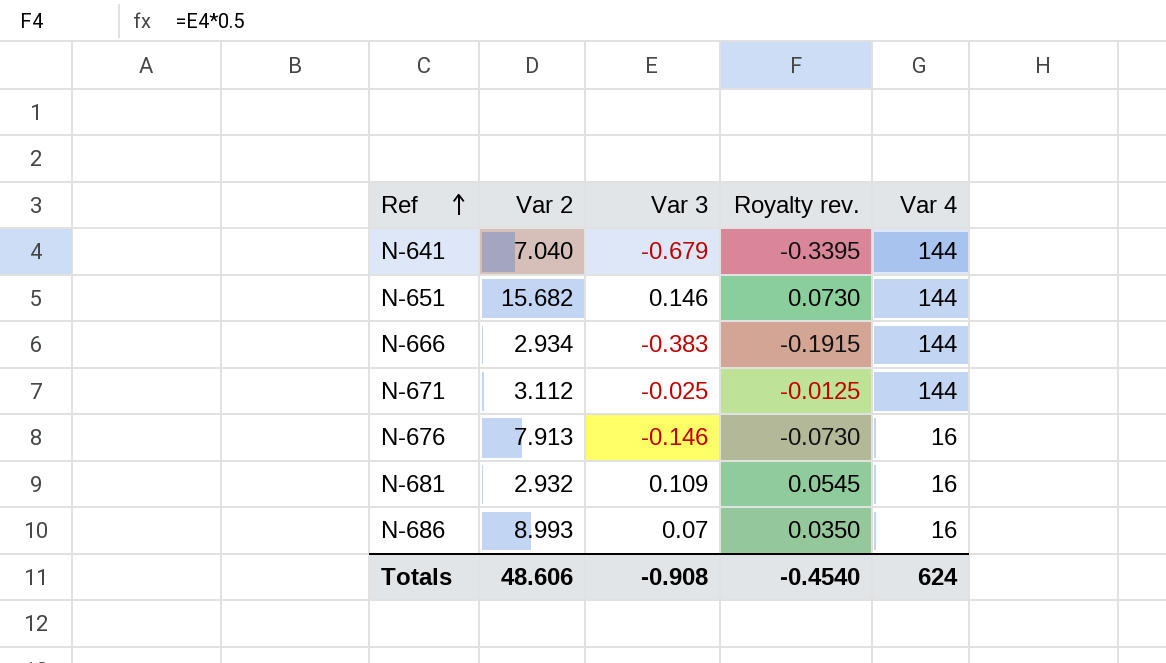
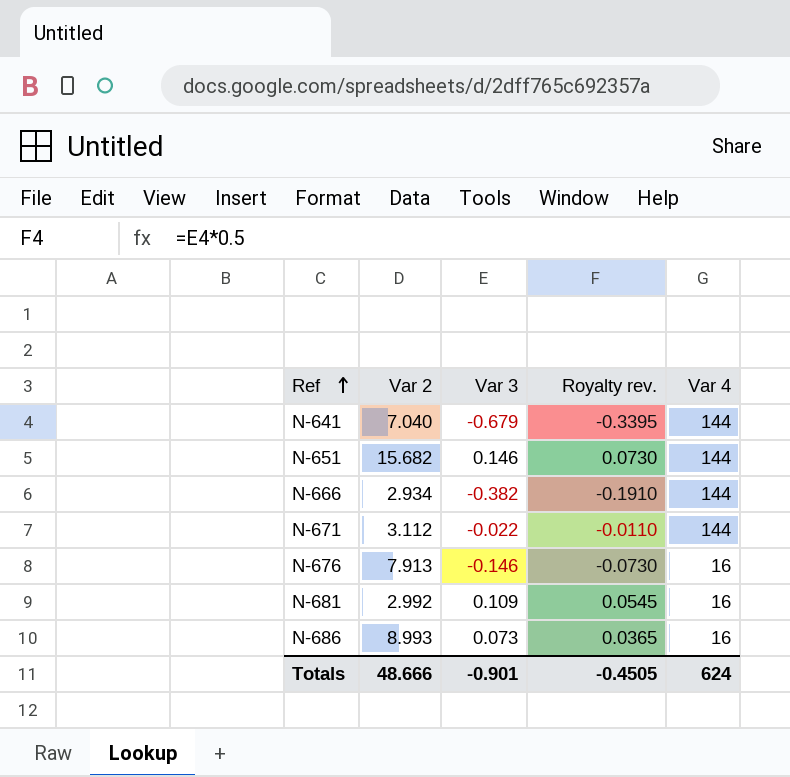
N-666 | Var 3: -0.383 -> -0.382
N-666 | Royalty rev.: -0.1915 -> -0.1910
N-671 | Var 3: -0.025 -> -0.022
N-671 | Royalty rev.: -0.0125 -> -0.0110
N-681 | Var 2: 2.932 -> 2.992
N-686 | Var 3: 0.07 -> 0.073
N-686 | Royalty rev.: 0.0350 -> 0.0365
Totals | Var 2: 48.606 -> 48.666
Totals | Var 3: -0.908 -> -0.901
Totals | Royalty rev.: -0.4540 -> -0.4505

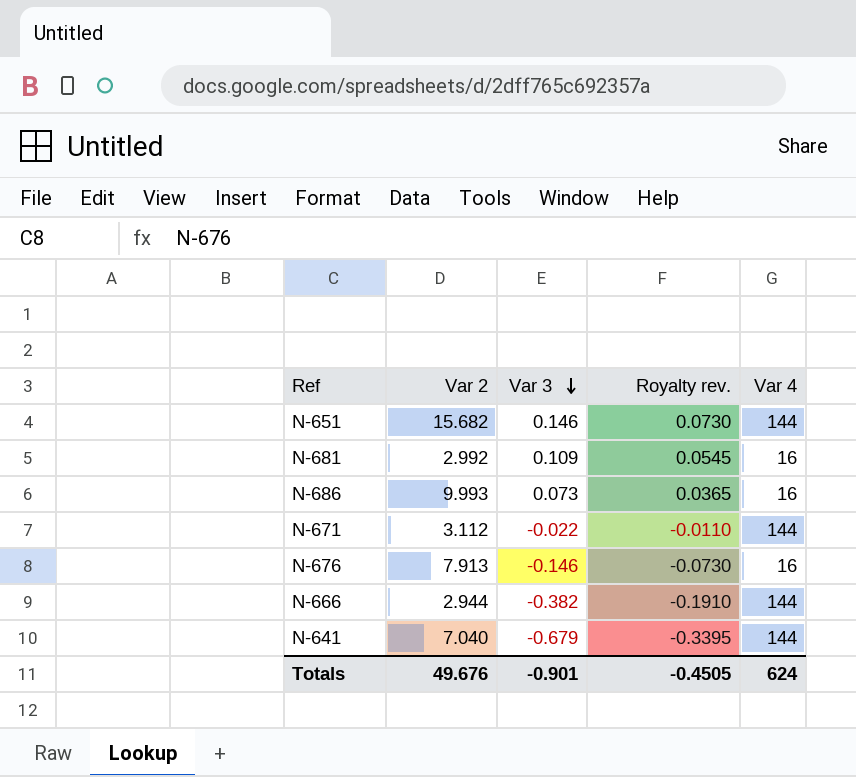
row order: Ref ascending -> Var 3 descending
N-686 | Var 2: 8.993 -> 9.993
N-666 | Var 2: 2.934 -> 2.944
Totals | Var 2: 48.666 -> 49.676

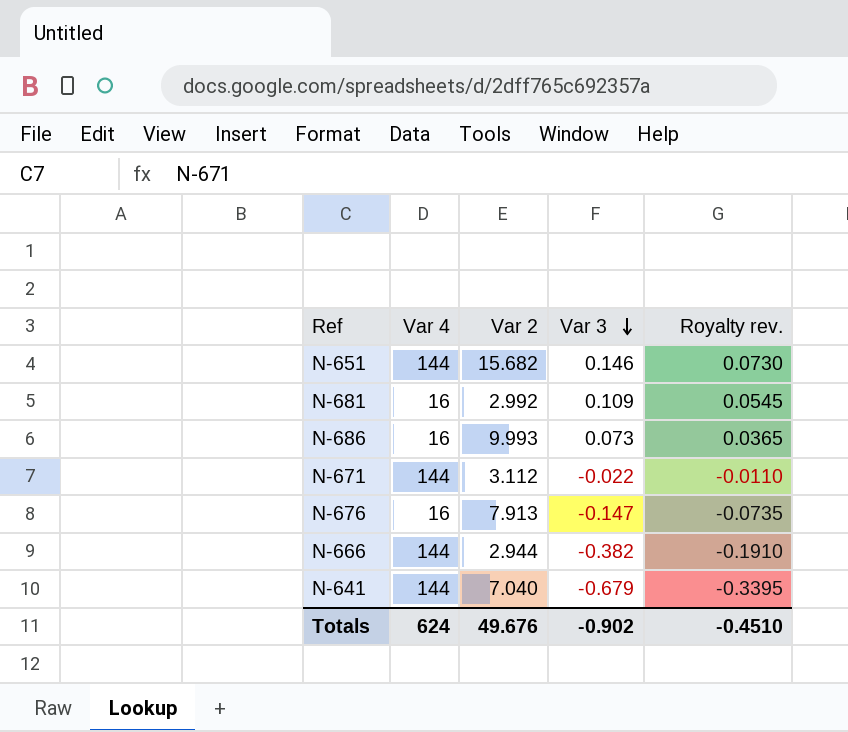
column Var 4 | position: 5 -> 2
N-676 | Var 3: -0.146 -> -0.147
N-676 | Royalty rev.: -0.0730 -> -0.0735
Totals | Var 3: -0.901 -> -0.902
Totals | Royalty rev.: -0.4505 -> -0.4510

